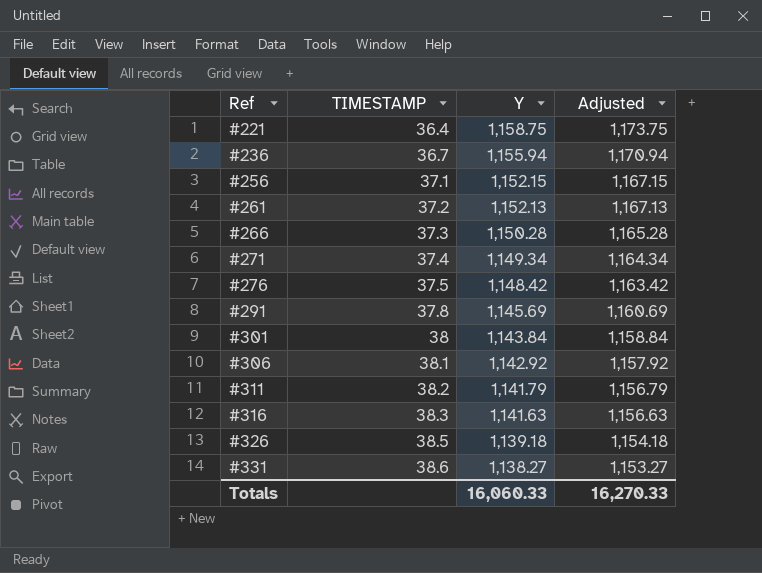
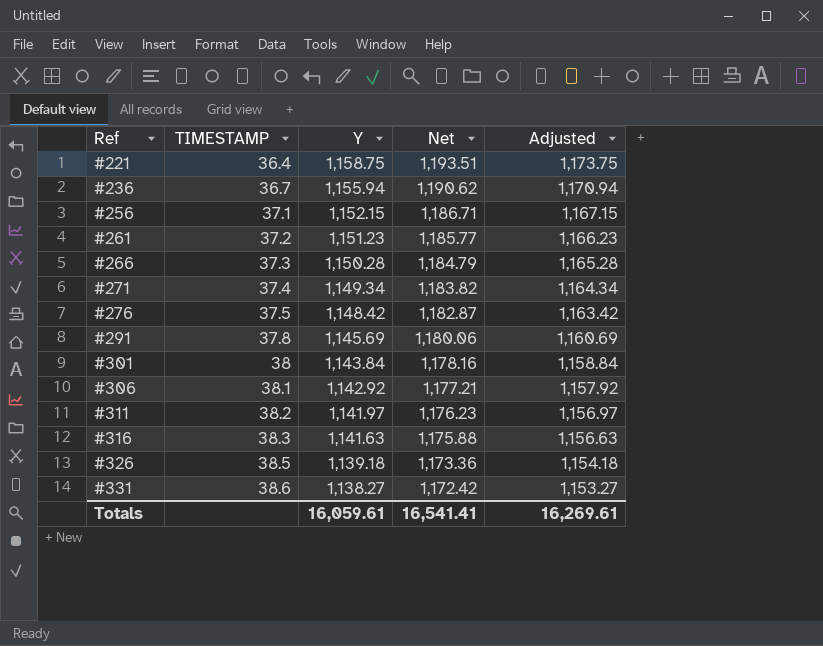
column Net | formula: none -> [Y] * 1.03
#261 | Y: 1,152.13 -> 1,151.23
#261 | Adjusted: 1,167.13 -> 1,166.23
#311 | Y: 1,141.79 -> 1,141.97
#311 | Adjusted: 1,156.79 -> 1,156.97
Totals | Y: 16,060.33 -> 16,059.61
Totals | Adjusted: 16,270.33 -> 16,269.61

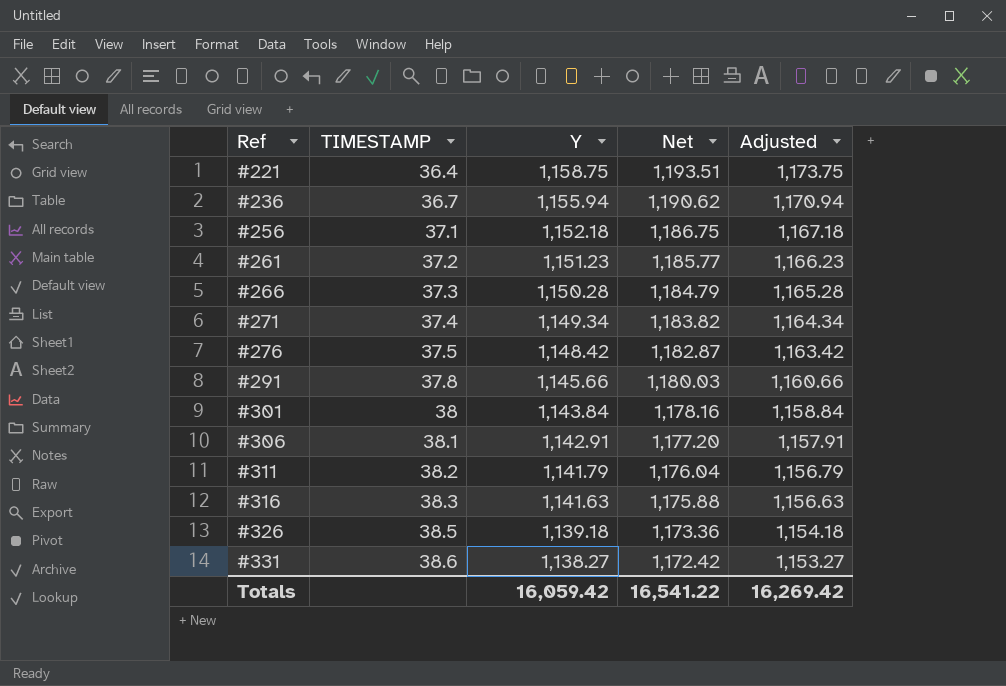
#256 | Y: 1,152.15 -> 1,152.18
#256 | Net: 1,186.71 -> 1,186.75
#256 | Adjusted: 1,167.15 -> 1,167.18
#291 | Y: 1,145.69 -> 1,145.66
#291 | Net: 1,180.06 -> 1,180.03
#291 | Adjusted: 1,160.69 -> 1,160.66
#306 | Y: 1,142.92 -> 1,142.91
#306 | Net: 1,177.21 -> 1,177.20
#306 | Adjusted: 1,157.92 -> 1,157.91
#311 | Y: 1,141.97 -> 1,141.79
#311 | Net: 1,176.23 -> 1,176.04
#311 | Adjusted: 1,156.97 -> 1,156.79
Totals | Y: 16,059.61 -> 16,059.42
Totals | Net: 16,541.41 -> 16,541.22
Totals | Adjusted: 16,269.61 -> 16,269.42

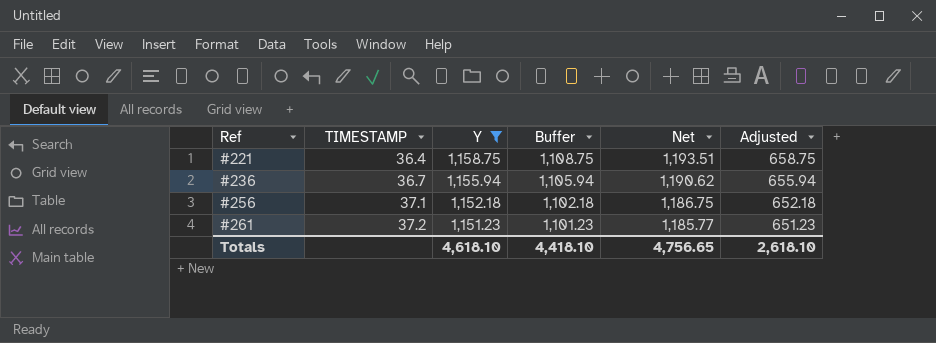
filter: none -> Y >= 1,151.23
column Buffer | formula: none -> [Y] - 50
column Adjusted | formula: [Y] + 15 -> [Y] - 500
Totals | Y: 16,059.42 -> 4,618.10
Totals | Net: 16,541.22 -> 4,756.65
Totals | Adjusted: 16,269.42 -> 2,618.10

